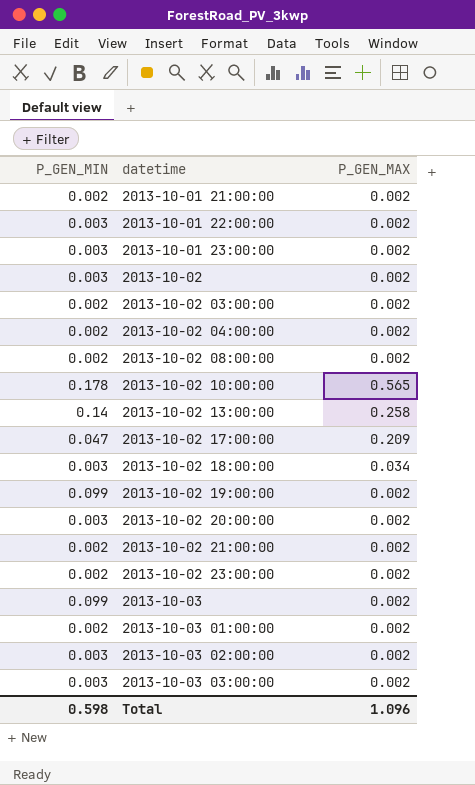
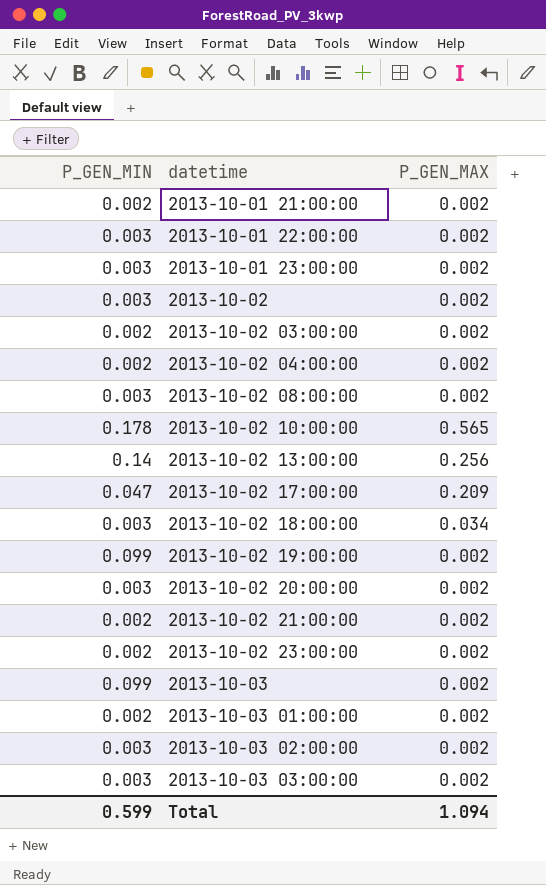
2013-10-02 08:00:00 | P_GEN_MIN: 0.002 -> 0.003
2013-10-02 13:00:00 | P_GEN_MAX: 0.258 -> 0.256
Total | P_GEN_MIN: 0.598 -> 0.599
Total | P_GEN_MAX: 1.096 -> 1.094

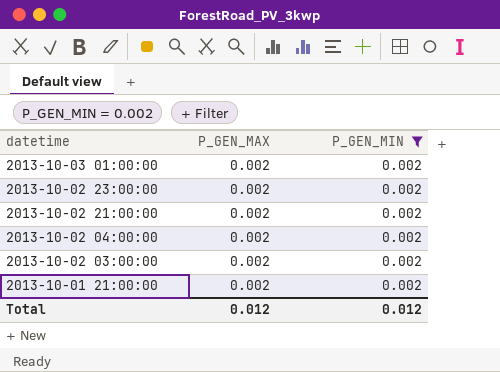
filter: none -> P_GEN_MIN = 0.002
row order: datetime ascending -> datetime descending
column P_GEN_MIN | position: 1 -> 3
Total | P_GEN_MAX: 1.094 -> 0.012
Total | P_GEN_MIN: 0.599 -> 0.012

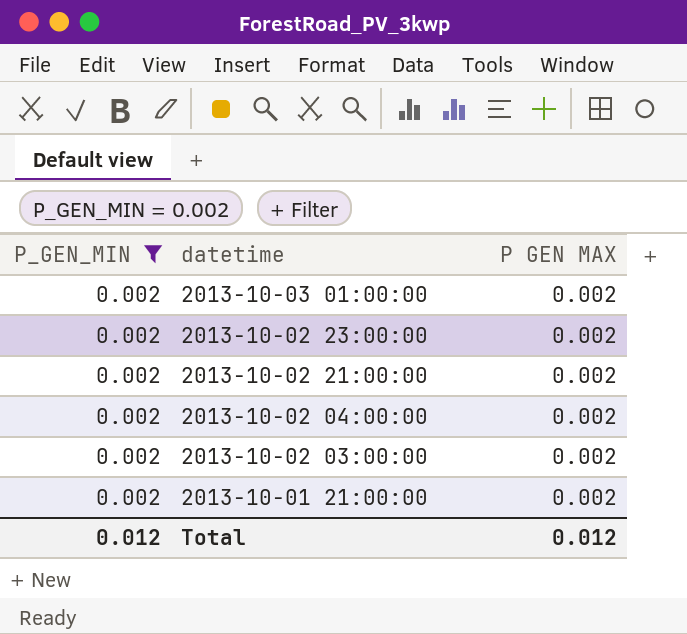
column P_GEN_MIN | position: 3 -> 1
column name: P_GEN_MAX -> P GEN MAX

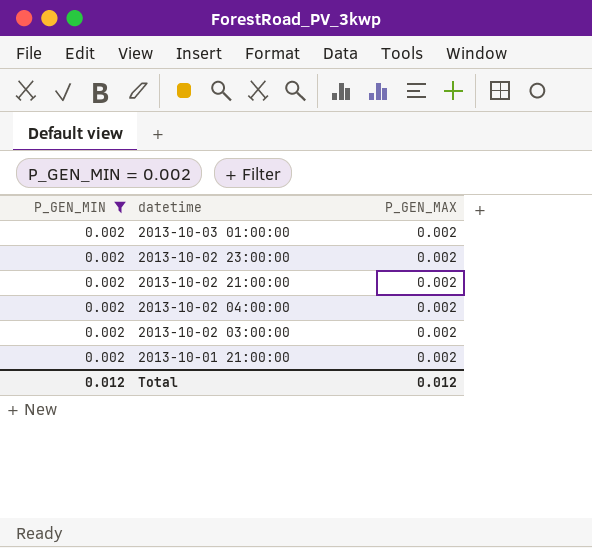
column name: P GEN MAX -> P_GEN_MAX

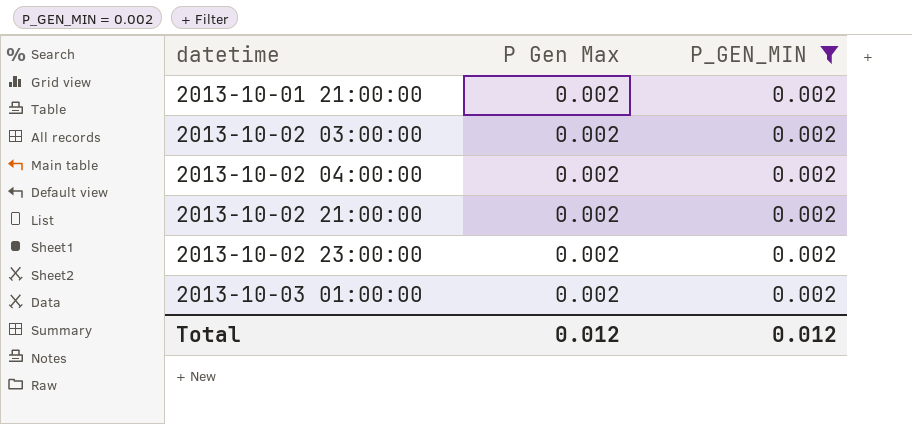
row order: datetime descending -> datetime ascending
column name: P_GEN_MAX -> P Gen Max
column P_GEN_MIN | position: 1 -> 3

